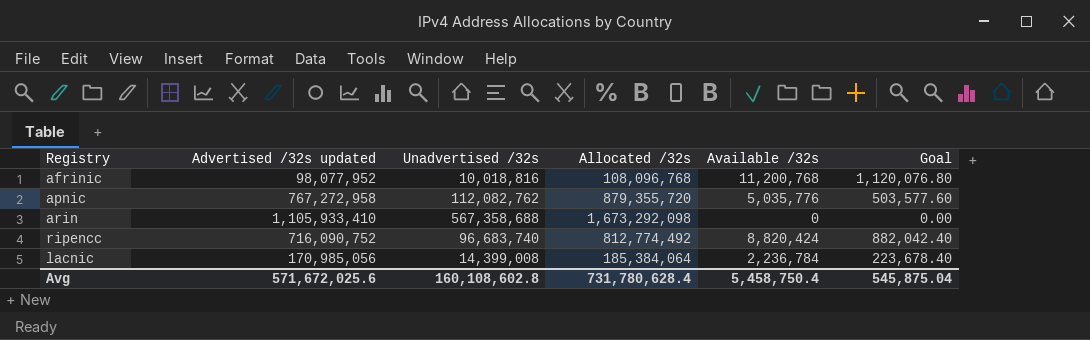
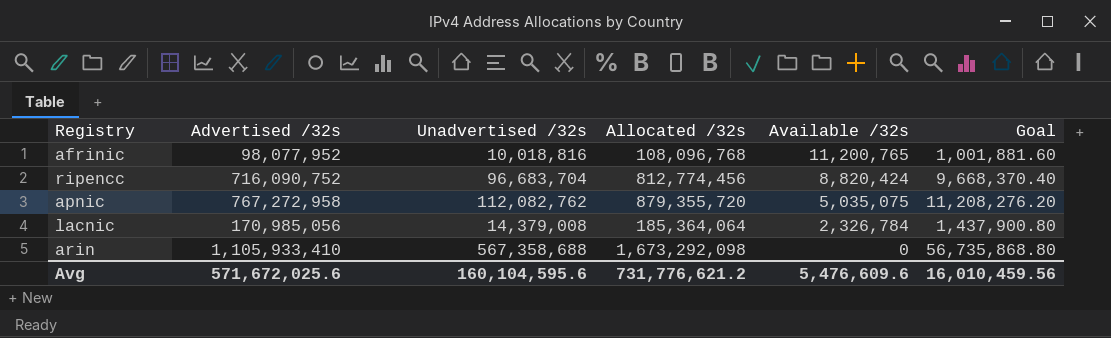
row order: none -> Available /32s descending
column name: Advertised /32s updated -> Advertised /32s
column Goal | formula: [Available /32s] * 0.1 -> [Unadvertised /32s] * 0.1
afrinic | Available /32s: 11,200,768 -> 11,200,765
ripencc | Unadvertised /32s: 96,683,740 -> 96,683,704
ripencc | Allocated /32s: 812,774,492 -> 812,774,456
apnic | Available /32s: 5,035,776 -> 5,035,075
lacnic | Unadvertised /32s: 14,399,008 -> 14,379,008
lacnic | Allocated /32s: 185,384,064 -> 185,364,064
lacnic | Available /32s: 2,236,784 -> 2,326,784
Avg | Unadvertised /32s: 160,108,602.8 -> 160,104,595.6
Avg | Allocated /32s: 731,780,628.4 -> 731,776,621.2
Avg | Available /32s: 5,458,750.4 -> 5,476,609.6
Avg | Goal: 545,875.04 -> 16,010,459.56

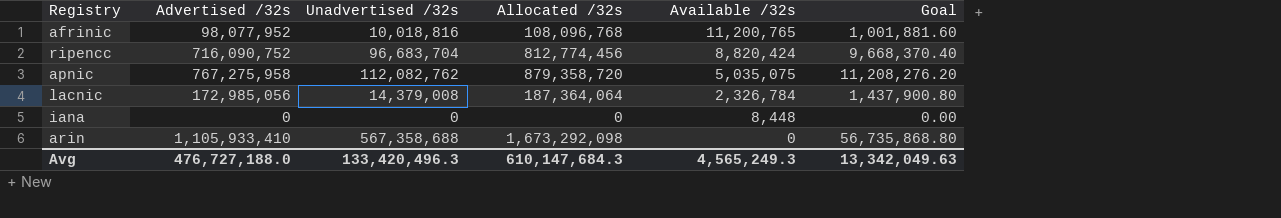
apnic | Advertised /32s: 767,272,958 -> 767,275,958
apnic | Allocated /32s: 879,355,720 -> 879,358,720
lacnic | Advertised /32s: 170,985,056 -> 172,985,056
lacnic | Allocated /32s: 185,364,064 -> 187,364,064
row iana: none -> 0 | 0 | 0 | 8,448 | 0.00
Avg | Advertised /32s: 571,672,025.6 -> 476,727,188.0
Avg | Unadvertised /32s: 160,104,595.6 -> 133,420,496.3
Avg | Allocated /32s: 731,776,621.2 -> 610,147,684.3
Avg | Available /32s: 5,476,609.6 -> 4,565,249.3
Avg | Goal: 16,010,459.56 -> 13,342,049.63

